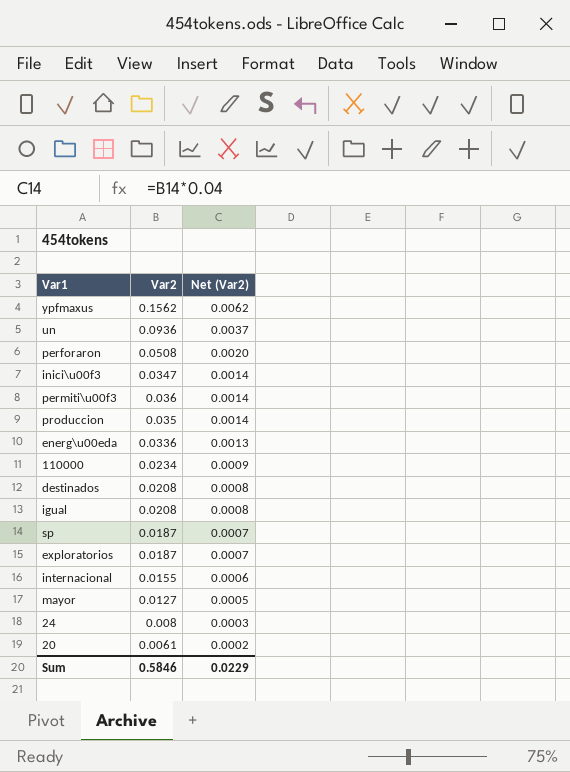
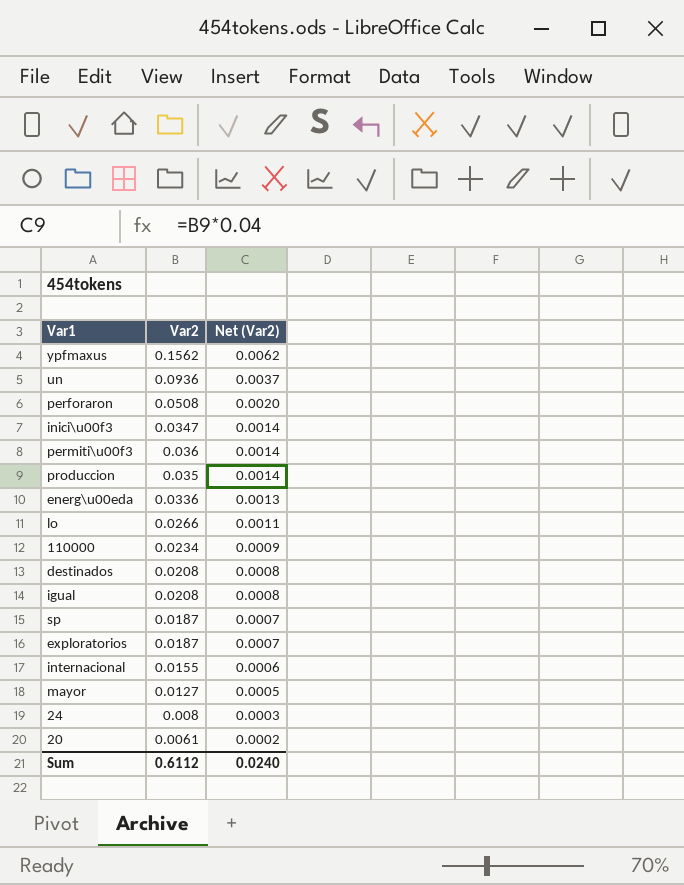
row lo: none -> 0.0266 | 0.0011
Sum | Var2: 0.5846 -> 0.6112
Sum | Net (Var2): 0.0229 -> 0.0240

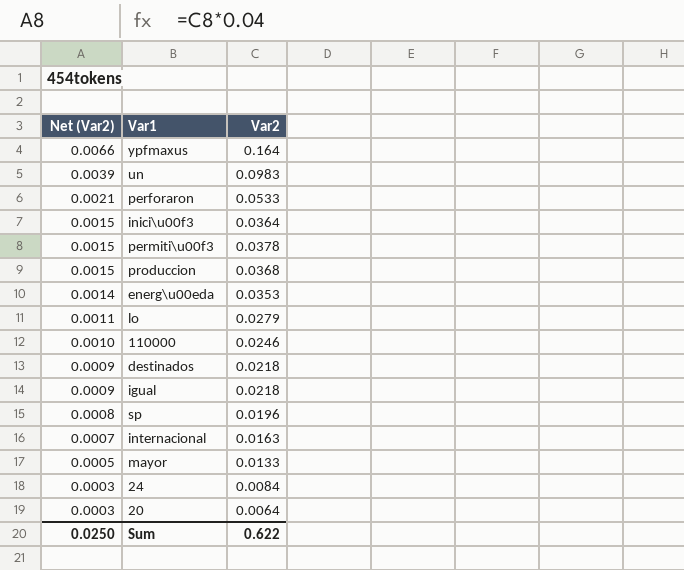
column Net (Var2) | position: 3 -> 1
row exploratorios: 0.0187 | 0.0007 -> none
ypfmaxus | Net (Var2): 0.0062 -> 0.0066
ypfmaxus | Var2: 0.1562 -> 0.164
un | Net (Var2): 0.0037 -> 0.0039
un | Var2: 0.0936 -> 0.0983
perforaron | Net (Var2): 0.0020 -> 0.0021
perforaron | Var2: 0.0508 -> 0.0533
inici\u00f3 | Net (Var2): 0.0014 -> 0.0015
inici\u00f3 | Var2: 0.0347 -> 0.0364
permiti\u00f3 | Net (Var2): 0.0014 -> 0.0015
permiti\u00f3 | Var2: 0.036 -> 0.0378
produccion | Net (Var2): 0.0014 -> 0.0015
produccion | Var2: 0.035 -> 0.0368
energ\u00eda | Net (Var2): 0.0013 -> 0.0014
energ\u00eda | Var2: 0.0336 -> 0.0353
lo | Var2: 0.0266 -> 0.0279
110000 | Net (Var2): 0.0009 -> 0.0010
110000 | Var2: 0.0234 -> 0.0246
destinados | Net (Var2): 0.0008 -> 0.0009
destinados | Var2: 0.0208 -> 0.0218
igual | Net (Var2): 0.0008 -> 0.0009
igual | Var2: 0.0208 -> 0.0218
sp | Net (Var2): 0.0007 -> 0.0008
sp | Var2: 0.0187 -> 0.0196
internacional | Net (Var2): 0.0006 -> 0.0007
internacional | Var2: 0.0155 -> 0.0163
mayor | Var2: 0.0127 -> 0.0133
24 | Var2: 0.008 -> 0.0084
20 | Net (Var2): 0.0002 -> 0.0003
20 | Var2: 0.0061 -> 0.0064
Sum | Net (Var2): 0.0240 -> 0.0250
Sum | Var2: 0.6112 -> 0.622

